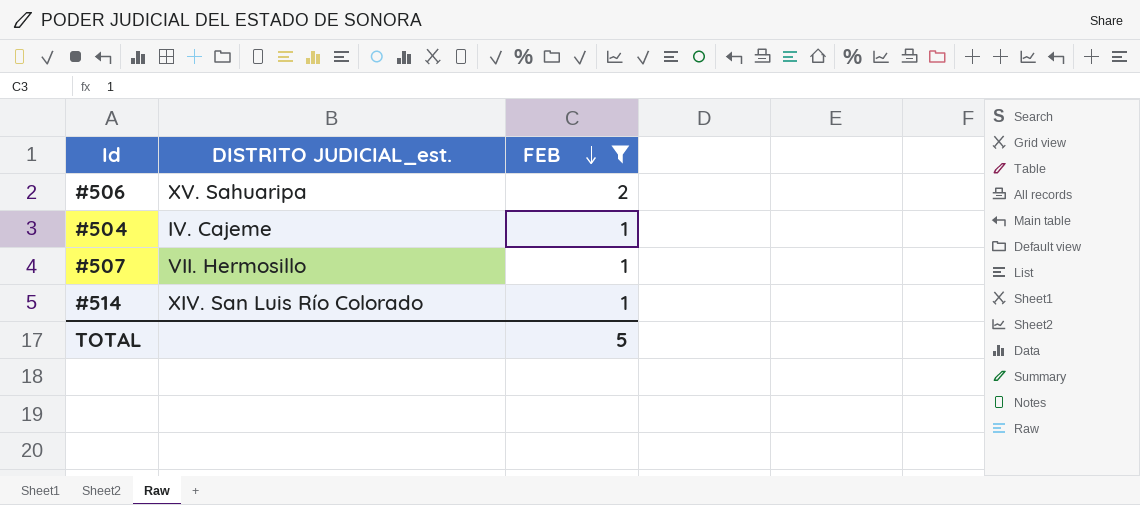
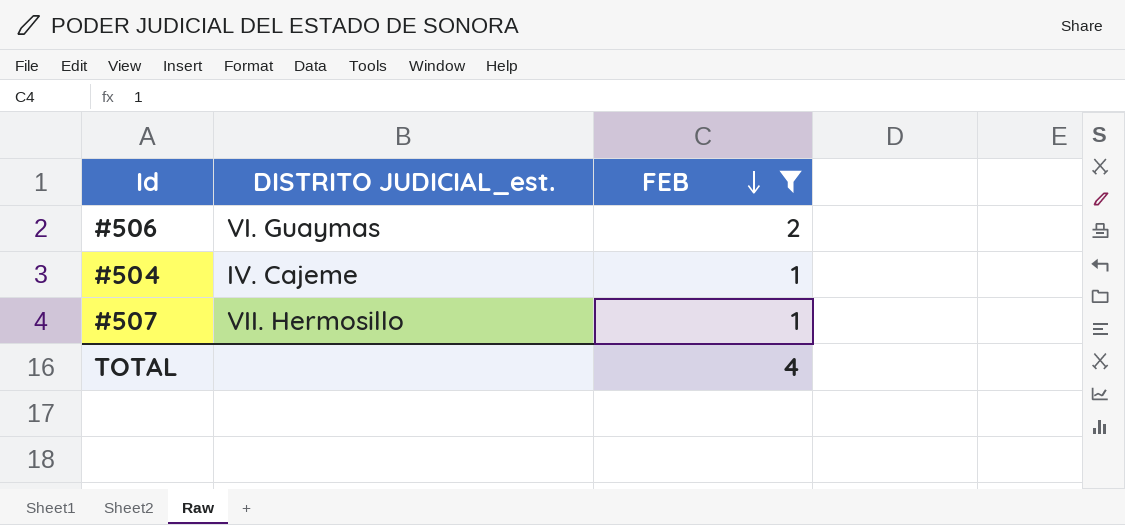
row #514: XIV. San Luis Río Colorado | 1 -> none
#506 | DISTRITO JUDICIAL_est.: XV. Sahuaripa -> VI. Guaymas
TOTAL | FEB: 5 -> 4

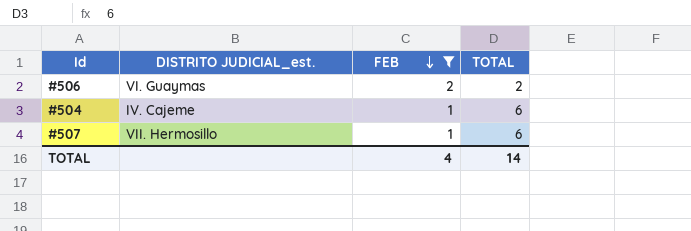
column TOTAL | position: none -> 4

